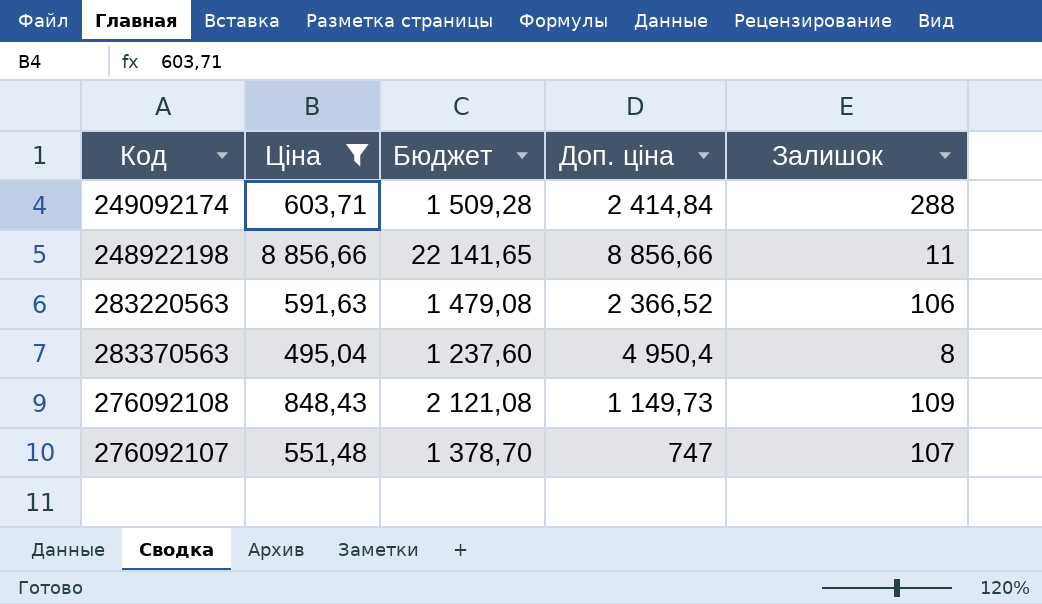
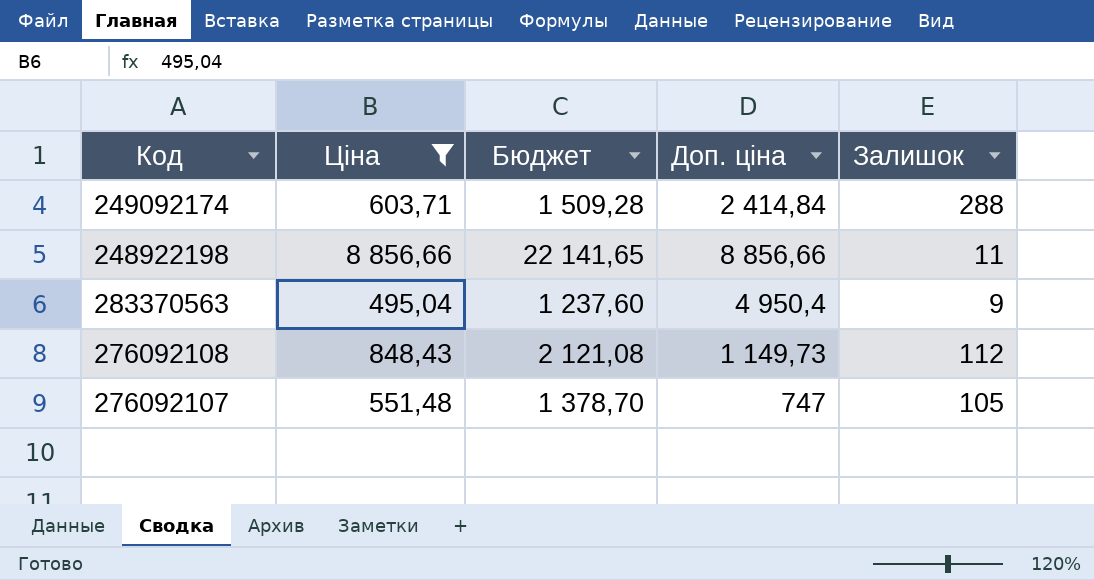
row 283220563: 591,63 | 1 479,08 | 2 366,52 | 106 -> none
283370563 | Залишок: 8 -> 9
276092108 | Залишок: 109 -> 112
276092107 | Залишок: 107 -> 105

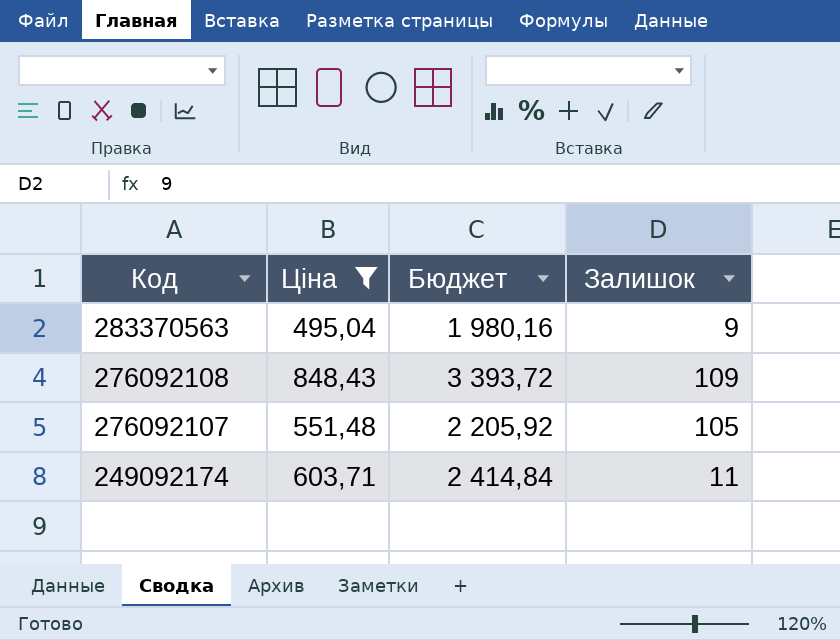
row order: none -> Код descending
column Доп. ціна | position: 4 -> none
column Бюджет | formula: [Ціна] * 2,5 -> [Ціна] * 4
row 248922198: 8 856,66 | 22 141,65 | 8 856,66 | 11 -> none
276092108 | Залишок: 112 -> 109
249092174 | Залишок: 288 -> 11

